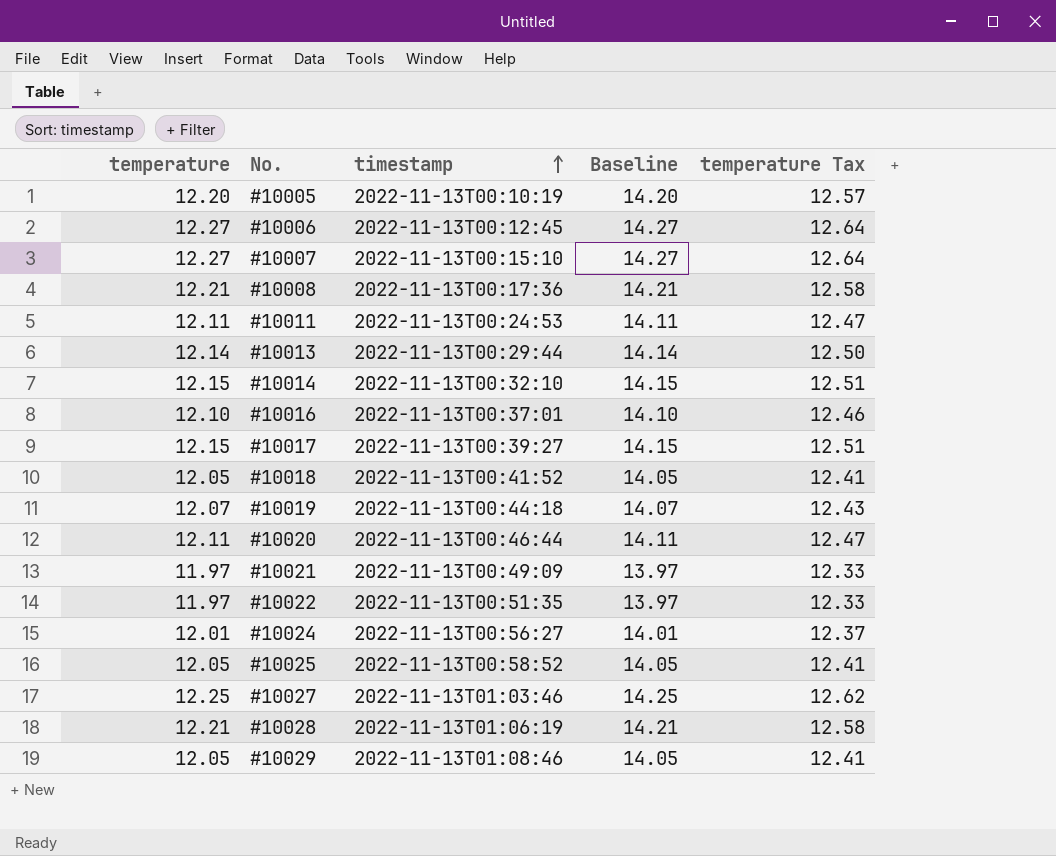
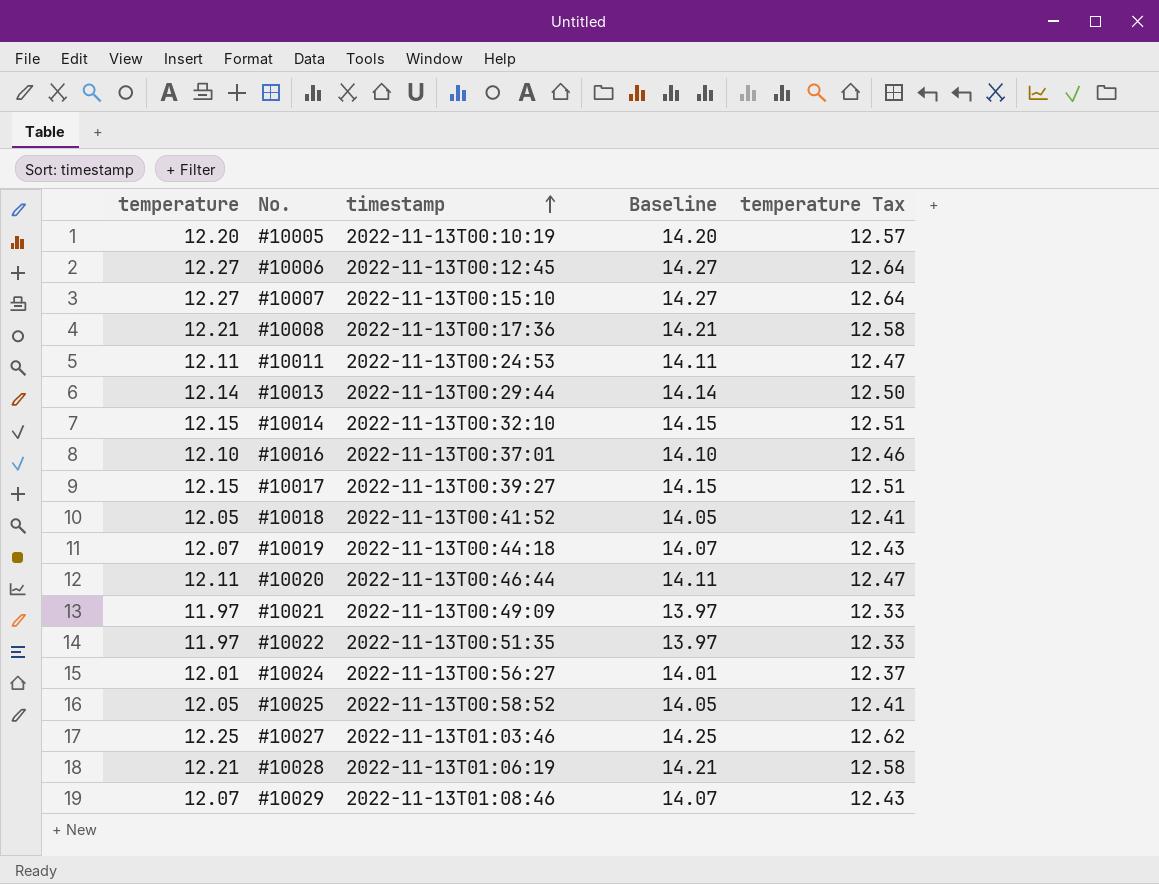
#10029 | temperature: 12.05 -> 12.07
#10029 | Baseline: 14.05 -> 14.07
#10029 | temperature Tax: 12.41 -> 12.43

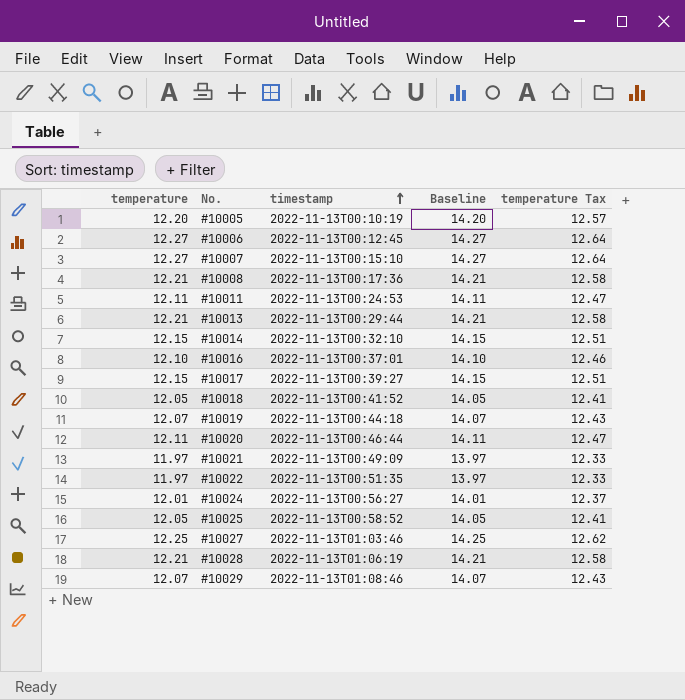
#10013 | temperature: 12.14 -> 12.21
#10013 | Baseline: 14.14 -> 14.21
#10013 | temperature Tax: 12.50 -> 12.58

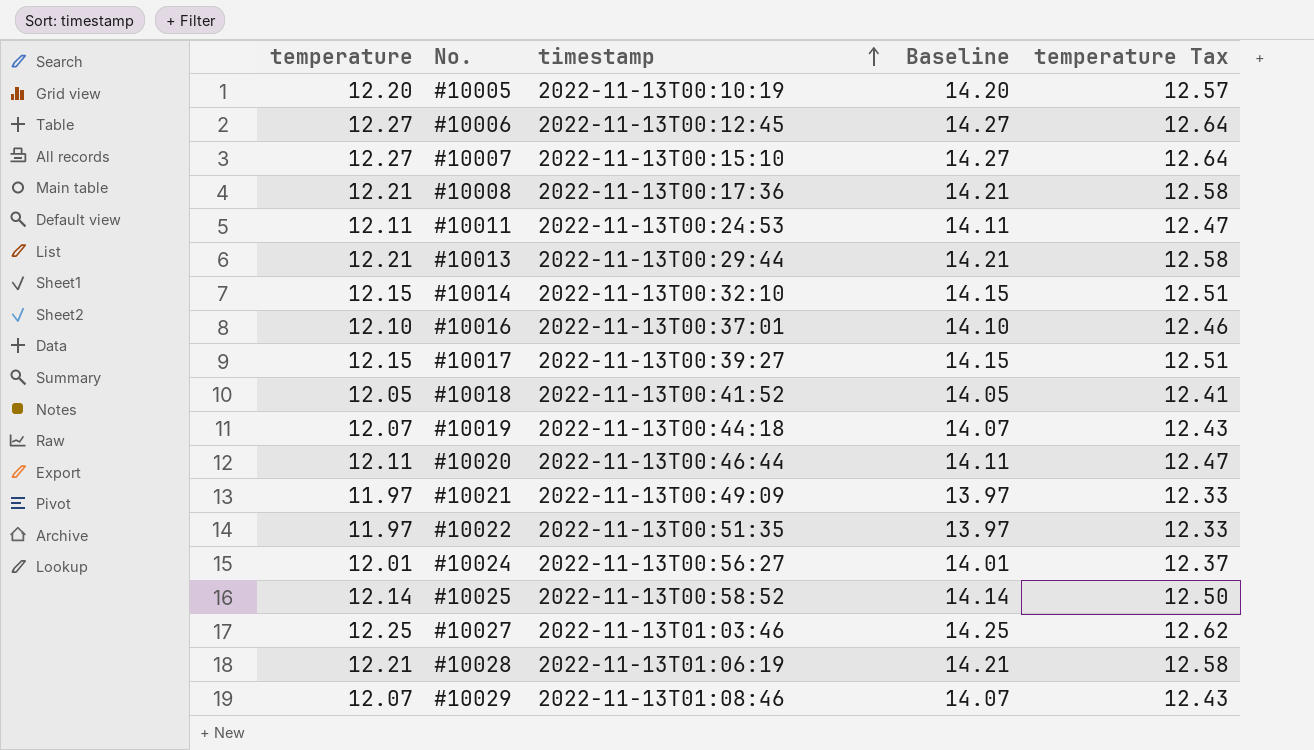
#10025 | temperature: 12.05 -> 12.14
#10025 | Baseline: 14.05 -> 14.14
#10025 | temperature Tax: 12.41 -> 12.50

